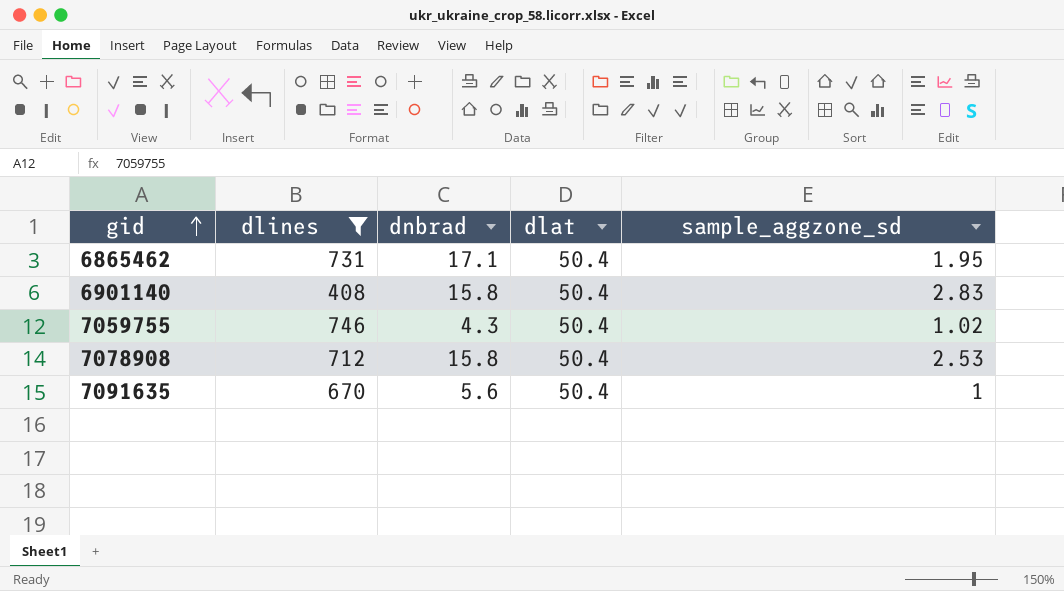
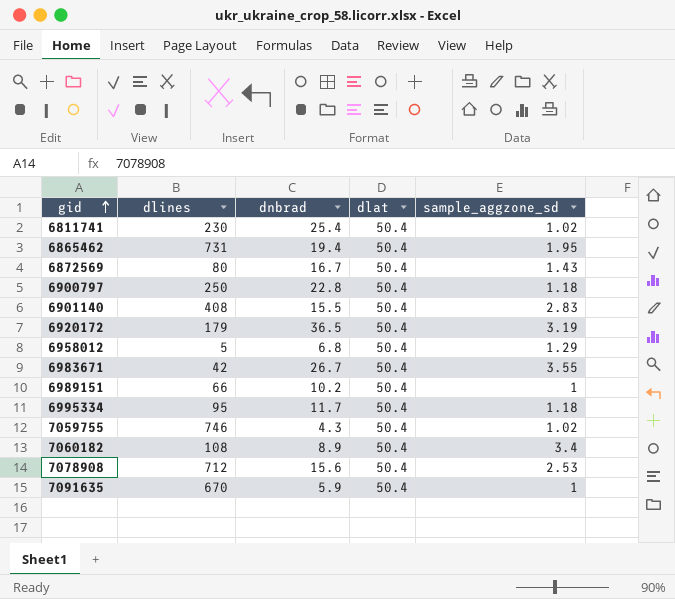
filter: dlines >= 408 -> none
6865462 | dnbrad: 17.1 -> 19.4
6901140 | dnbrad: 15.8 -> 15.5
7078908 | dnbrad: 15.8 -> 15.6
7091635 | dnbrad: 5.6 -> 5.9

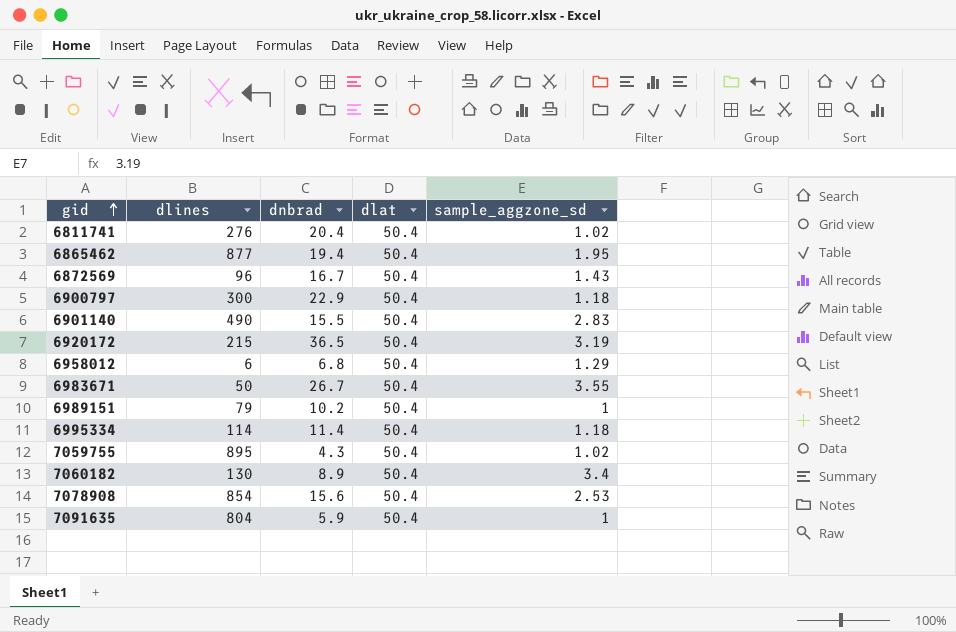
6811741 | dlines: 230 -> 276
6811741 | dnbrad: 25.4 -> 20.4
6865462 | dlines: 731 -> 877
6872569 | dlines: 80 -> 96
6900797 | dlines: 250 -> 300
6900797 | dnbrad: 22.8 -> 22.9
6901140 | dlines: 408 -> 490
6920172 | dlines: 179 -> 215
6958012 | dlines: 5 -> 6
6983671 | dlines: 42 -> 50
6989151 | dlines: 66 -> 79
6995334 | dlines: 95 -> 114
6995334 | dnbrad: 11.7 -> 11.4
7059755 | dlines: 746 -> 895
7060182 | dlines: 108 -> 130
7078908 | dlines: 712 -> 854
7091635 | dlines: 670 -> 804

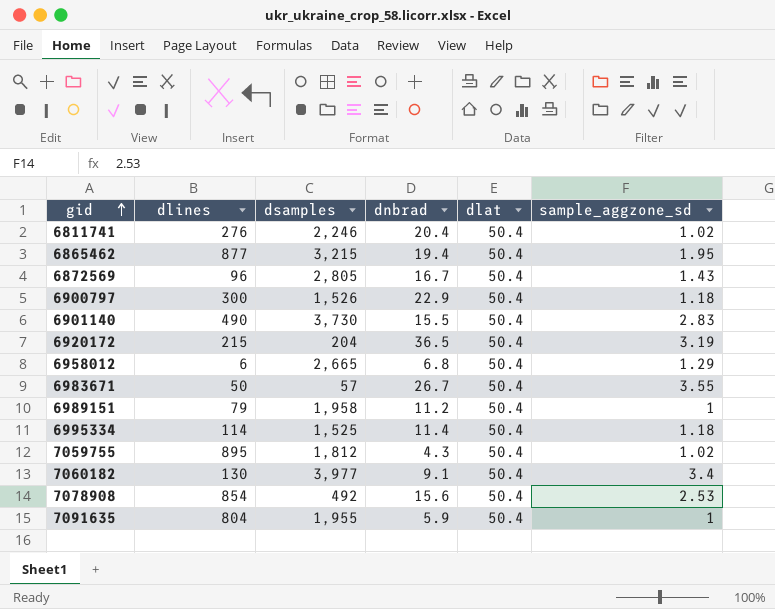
column dsamples | position: none -> 3
6989151 | dnbrad: 10.2 -> 11.2
7060182 | dnbrad: 8.9 -> 9.1

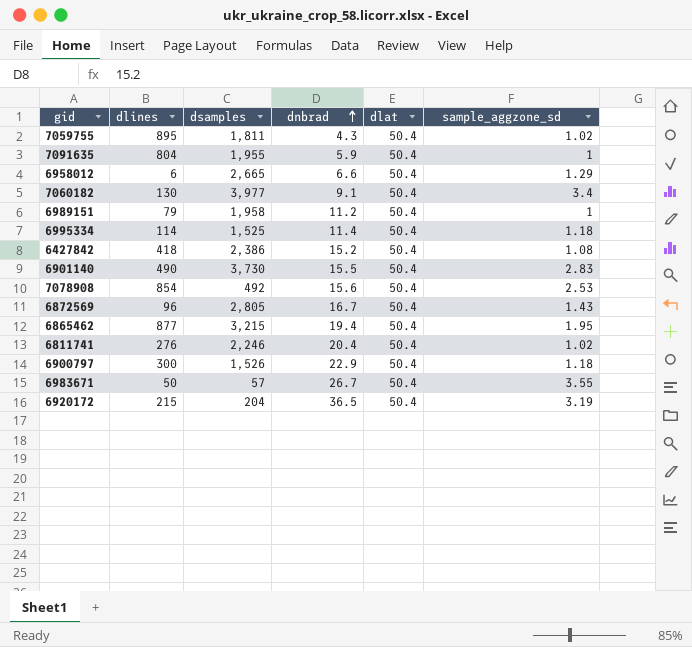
row order: gid ascending -> dnbrad ascending
7059755 | dsamples: 1,812 -> 1,811
6958012 | dnbrad: 6.8 -> 6.6
row 6427842: none -> 418 | 2,386 | 15.2 | 50.4 | 1.08

